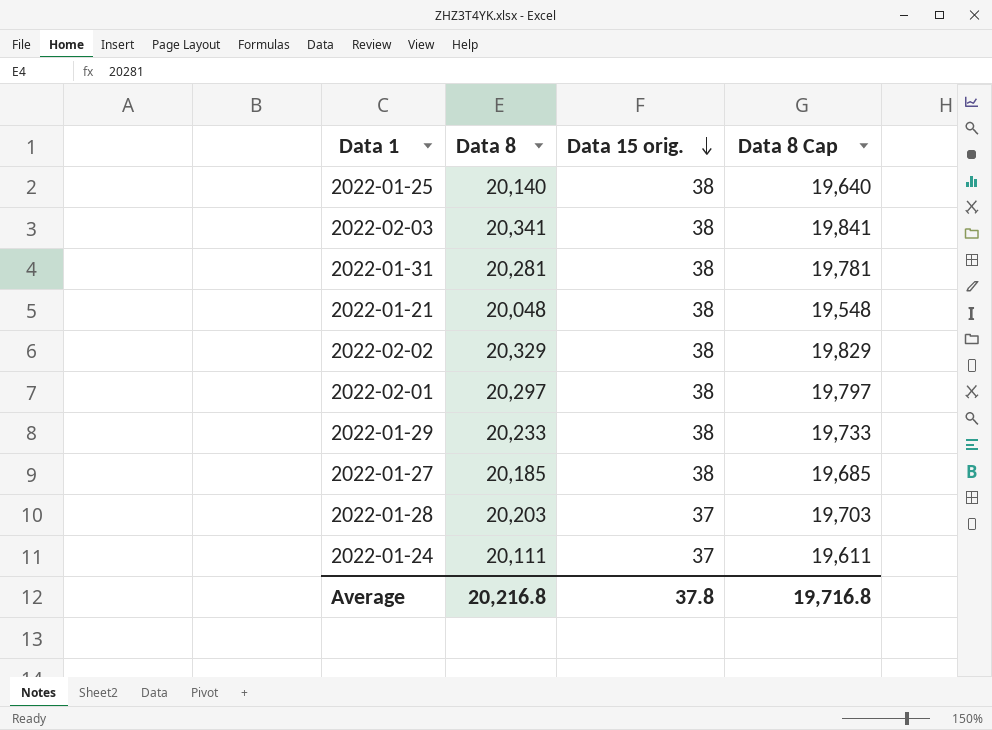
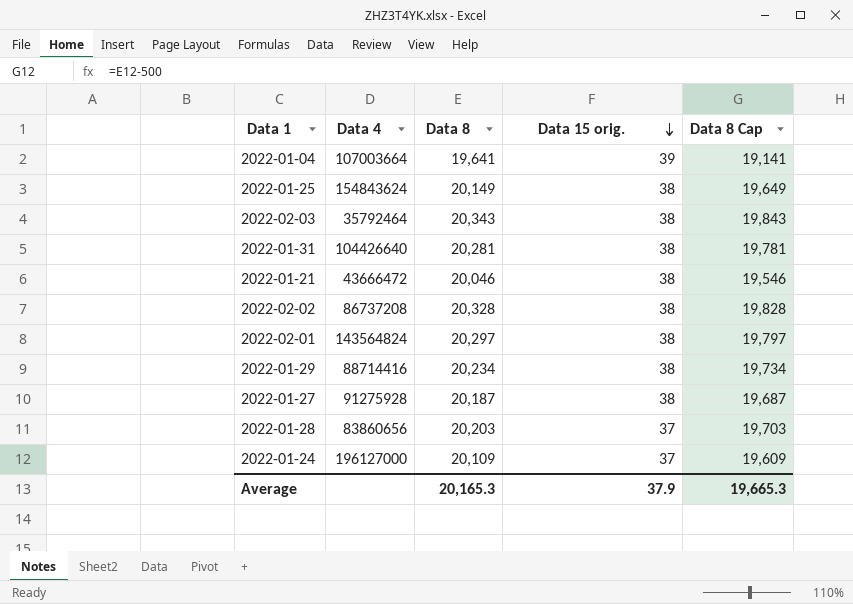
column Data 4 | position: none -> 2
row 2022-01-04: none -> 107003664 | 19,641 | 39 | 19,141
2022-01-25 | Data 8: 20,140 -> 20,149
2022-01-25 | Data 8 Cap: 19,640 -> 19,649
2022-02-03 | Data 8: 20,341 -> 20,343
2022-02-03 | Data 8 Cap: 19,841 -> 19,843
2022-01-21 | Data 8: 20,048 -> 20,046
2022-01-21 | Data 8 Cap: 19,548 -> 19,546
2022-02-02 | Data 8: 20,329 -> 20,328
2022-02-02 | Data 8 Cap: 19,829 -> 19,828
2022-01-29 | Data 8: 20,233 -> 20,234
2022-01-29 | Data 8 Cap: 19,733 -> 19,734
2022-01-27 | Data 8: 20,185 -> 20,187
2022-01-27 | Data 8 Cap: 19,685 -> 19,687
2022-01-24 | Data 8: 20,111 -> 20,109
2022-01-24 | Data 8 Cap: 19,611 -> 19,609
Average | Data 8: 20,216.8 -> 20,165.3
Average | Data 15 orig.: 37.8 -> 37.9
Average | Data 8 Cap: 19,716.8 -> 19,665.3

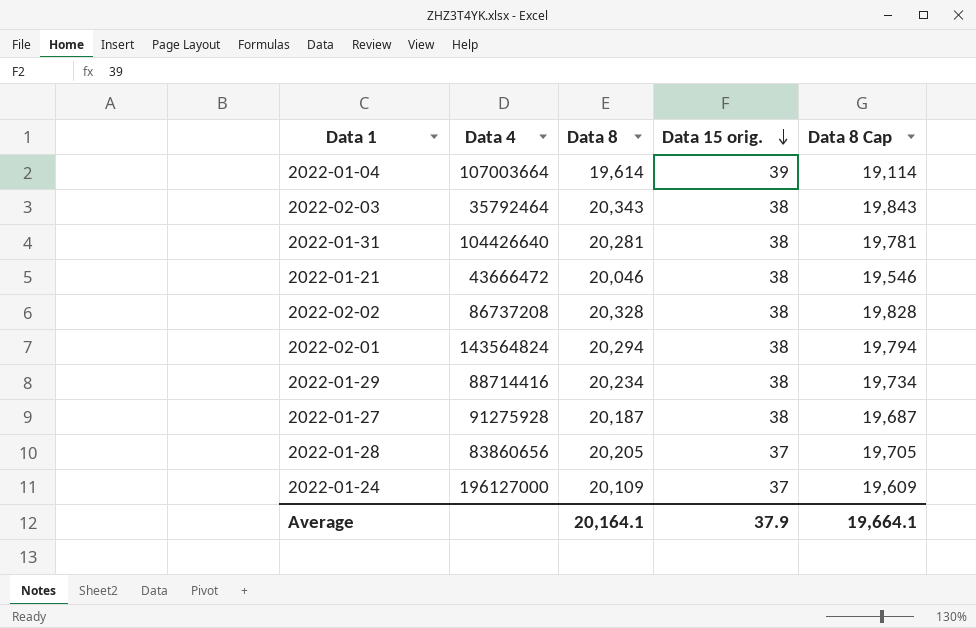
row 2022-01-25: 154843624 | 20,149 | 38 | 19,649 -> none
2022-01-04 | Data 8: 19,641 -> 19,614
2022-01-04 | Data 8 Cap: 19,141 -> 19,114
2022-02-01 | Data 8: 20,297 -> 20,294
2022-02-01 | Data 8 Cap: 19,797 -> 19,794
2022-01-28 | Data 8: 20,203 -> 20,205
2022-01-28 | Data 8 Cap: 19,703 -> 19,705
Average | Data 8: 20,165.3 -> 20,164.1
Average | Data 8 Cap: 19,665.3 -> 19,664.1

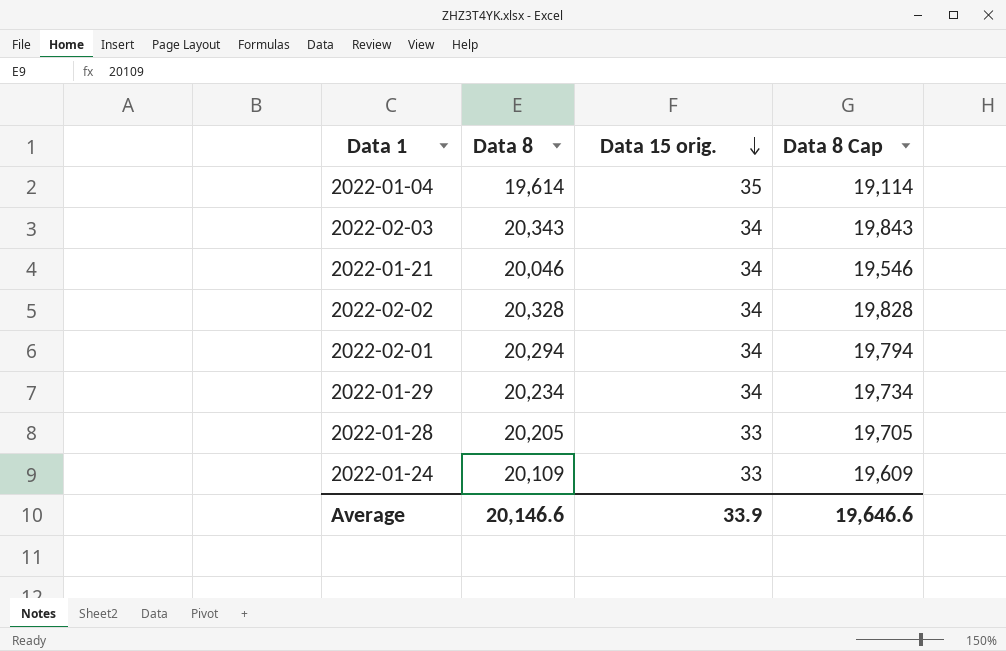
column Data 4 | position: 2 -> none
row 2022-01-31: 104426640 | 20,281 | 38 | 19,781 -> none
row 2022-01-27: 91275928 | 20,187 | 38 | 19,687 -> none
2022-01-04 | Data 15 orig.: 39 -> 35
2022-02-03 | Data 15 orig.: 38 -> 34
2022-01-21 | Data 15 orig.: 38 -> 34
2022-02-02 | Data 15 orig.: 38 -> 34
2022-02-01 | Data 15 orig.: 38 -> 34
2022-01-29 | Data 15 orig.: 38 -> 34
2022-01-28 | Data 15 orig.: 37 -> 33
2022-01-24 | Data 15 orig.: 37 -> 33
Average | Data 8: 20,164.1 -> 20,146.6
Average | Data 15 orig.: 37.9 -> 33.9
Average | Data 8 Cap: 19,664.1 -> 19,646.6

